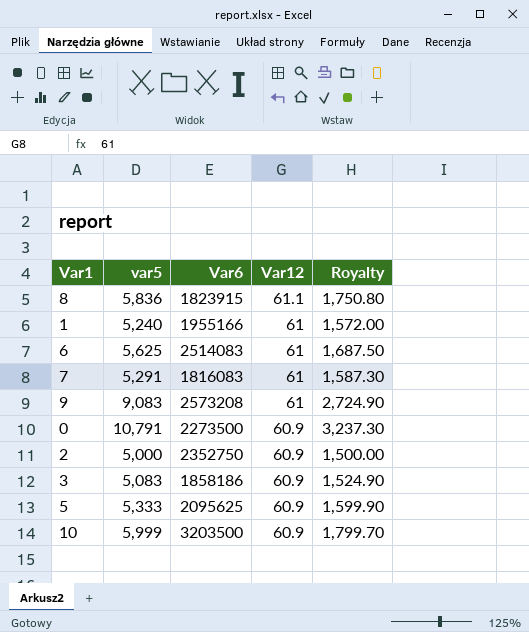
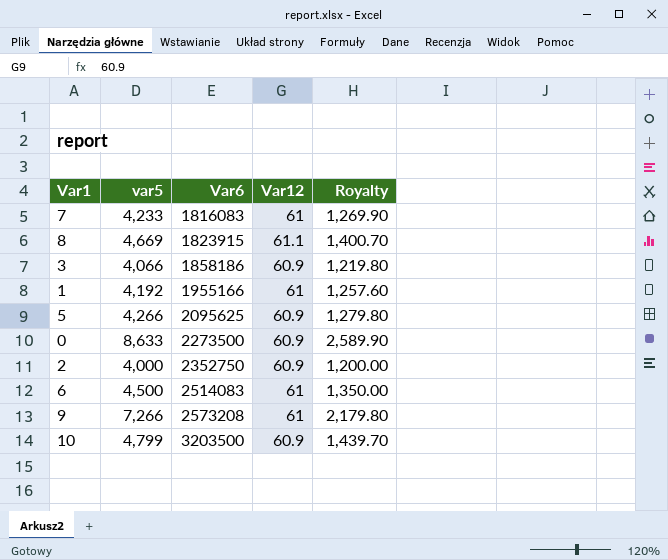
row order: Var12 descending -> Var6 ascending
7 | var5: 5,291 -> 4,233
7 | Royalty: 1,587.30 -> 1,269.90
8 | var5: 5,836 -> 4,669
8 | Royalty: 1,750.80 -> 1,400.70
3 | var5: 5,083 -> 4,066
3 | Royalty: 1,524.90 -> 1,219.80
1 | var5: 5,240 -> 4,192
1 | Royalty: 1,572.00 -> 1,257.60
5 | var5: 5,333 -> 4,266
5 | Royalty: 1,599.90 -> 1,279.80
0 | var5: 10,791 -> 8,633
0 | Royalty: 3,237.30 -> 2,589.90
2 | var5: 5,000 -> 4,000
2 | Royalty: 1,500.00 -> 1,200.00
6 | var5: 5,625 -> 4,500
6 | Royalty: 1,687.50 -> 1,350.00
9 | var5: 9,083 -> 7,266
9 | Royalty: 2,724.90 -> 2,179.80
10 | var5: 5,999 -> 4,799
10 | Royalty: 1,799.70 -> 1,439.70

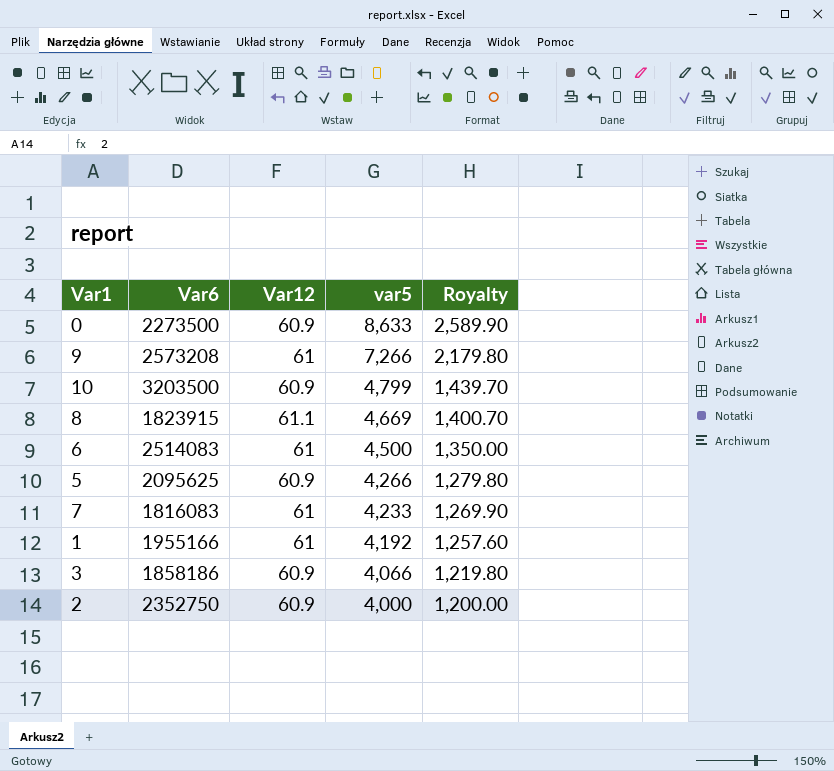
row order: Var6 ascending -> var5 descending
column var5 | position: 2 -> 4

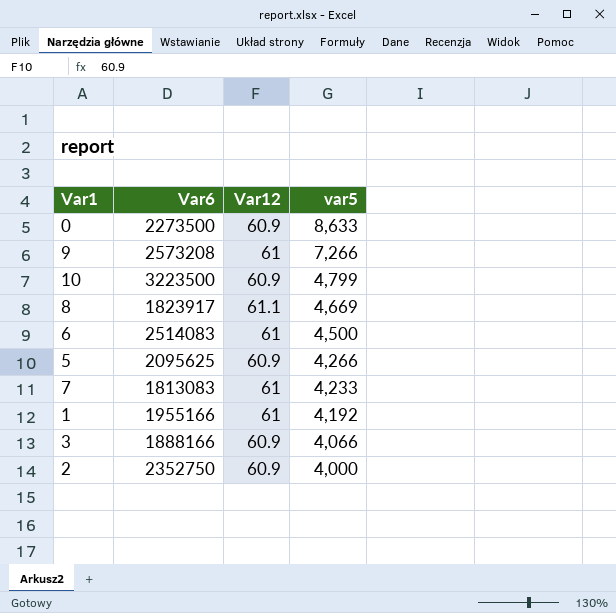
column Royalty | formula: [var5] * 0.3 -> none
10 | Var6: 3203500 -> 3223500
8 | Var6: 1823915 -> 1823917
7 | Var6: 1816083 -> 1813083
3 | Var6: 1858186 -> 1888166

